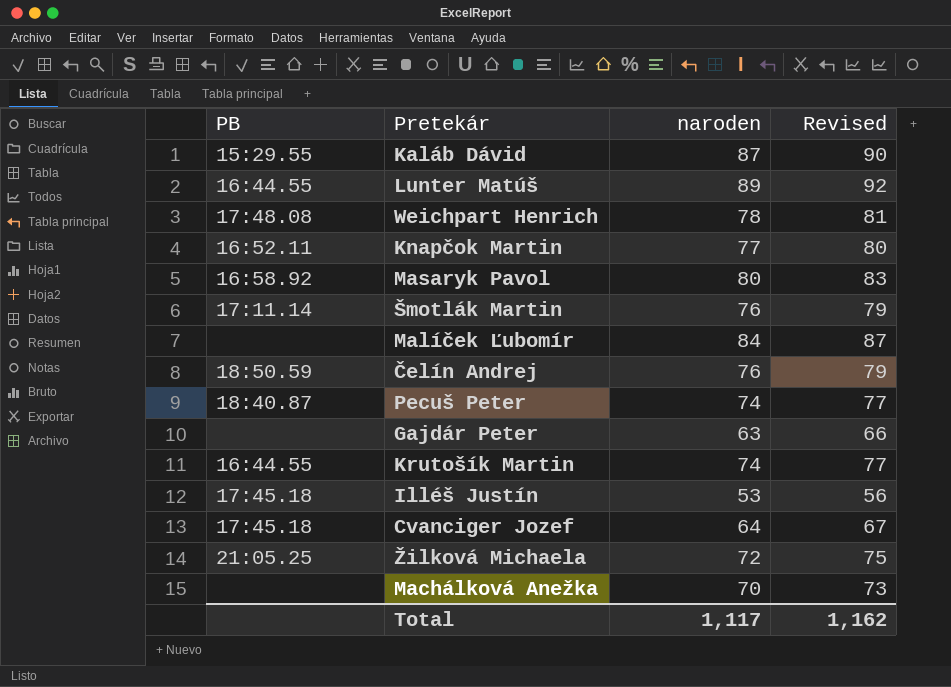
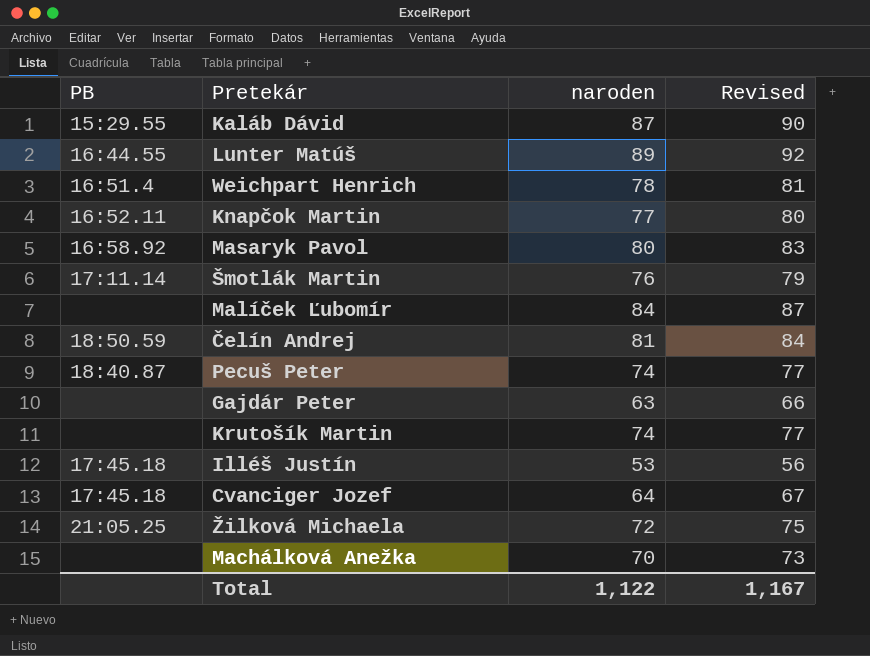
Weichpart Henrich | PB: 17:48.08 -> 16:51.4
Čelín Andrej | naroden: 76 -> 81
Čelín Andrej | Revised: 79 -> 84
Krutošík Martin | PB: 16:44.55 -> none
Total | naroden: 1,117 -> 1,122
Total | Revised: 1,162 -> 1,167

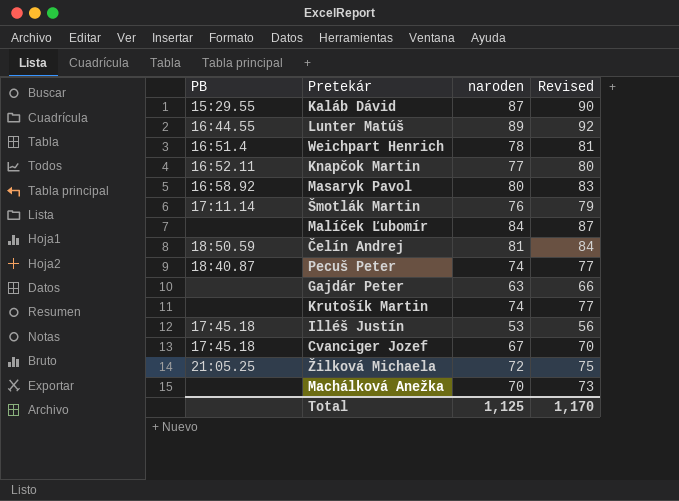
Cvanciger Jozef | naroden: 64 -> 67
Cvanciger Jozef | Revised: 67 -> 70
Total | naroden: 1,122 -> 1,125
Total | Revised: 1,167 -> 1,170

